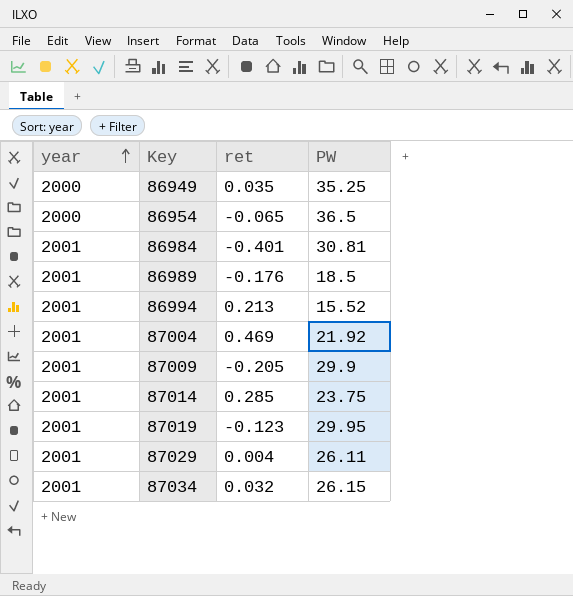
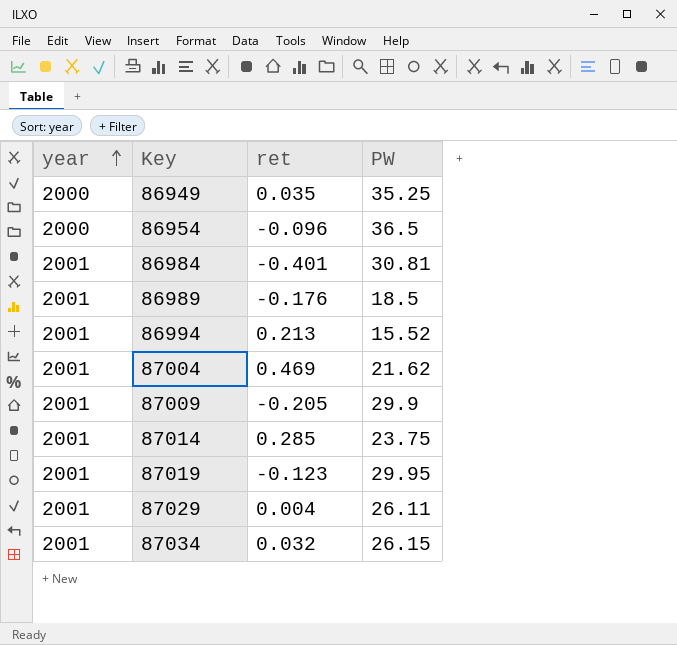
86954 | ret: -0.065 -> -0.096
87004 | PW: 21.92 -> 21.62

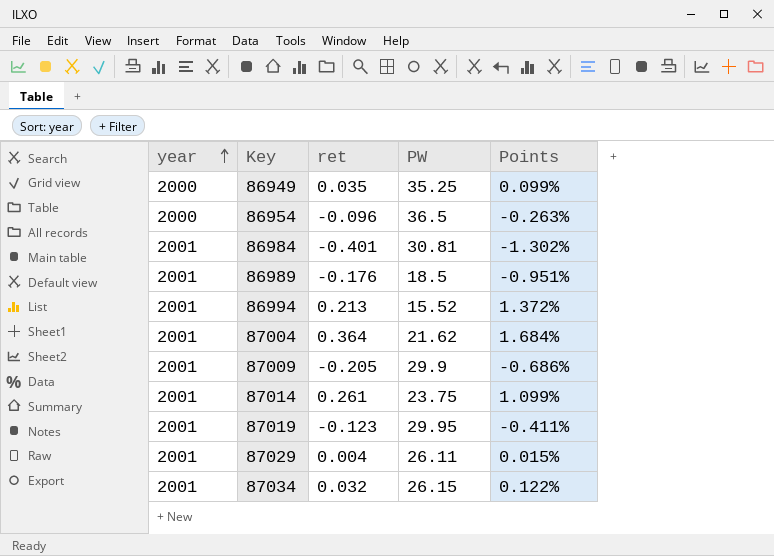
column Points | formula: none -> [ret] / [PW]
87004 | ret: 0.469 -> 0.364
87014 | ret: 0.285 -> 0.261

